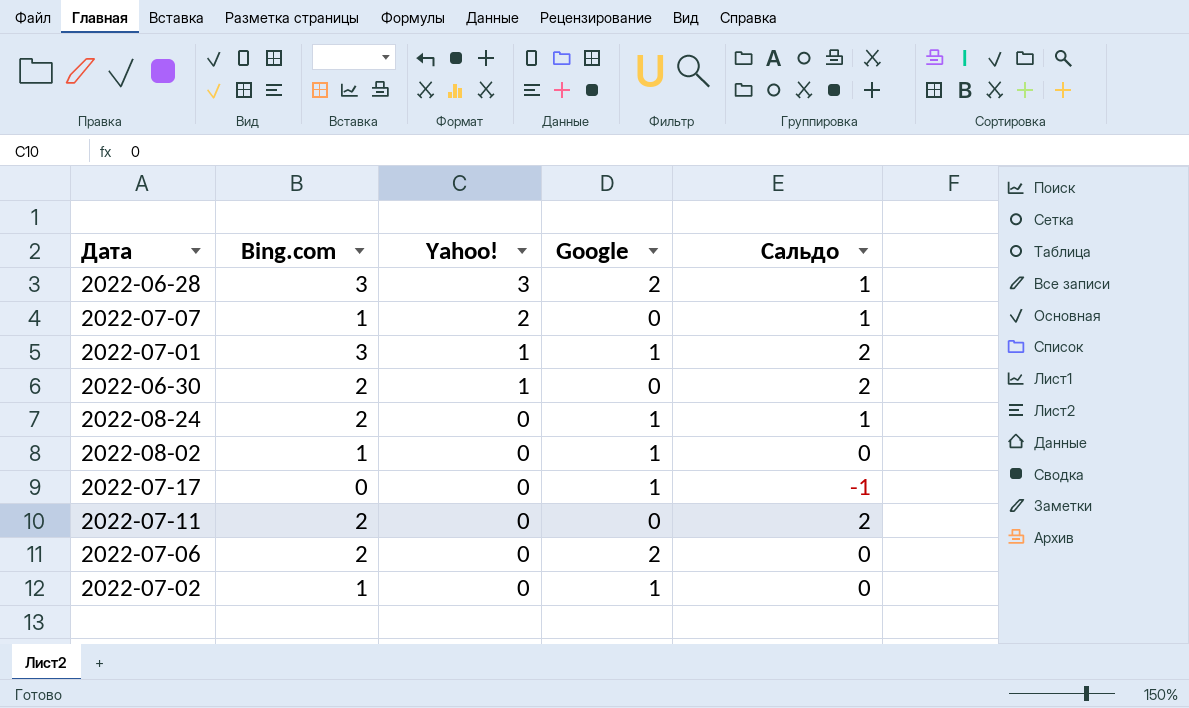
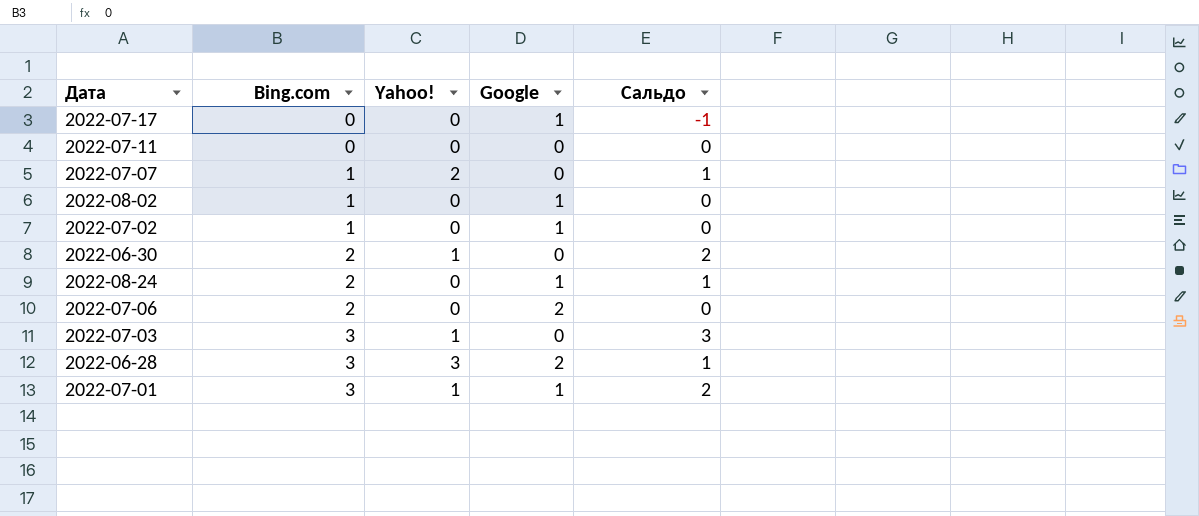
row order: Yahoo! descending -> Bing.com ascending
2022-07-11 | Bing.com: 2 -> 0
2022-07-11 | Сальдо: 2 -> 0
row 2022-07-03: none -> 3 | 1 | 0 | 3

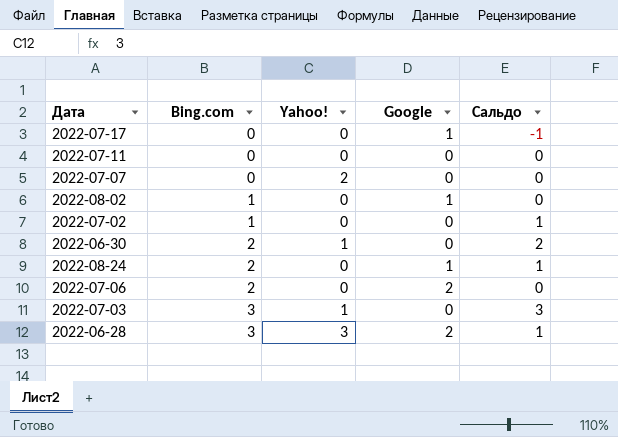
row 2022-07-01: 3 | 1 | 1 | 2 -> none
2022-07-07 | Bing.com: 1 -> 0
2022-07-07 | Сальдо: 1 -> 0
2022-07-02 | Google: 1 -> 0
2022-07-02 | Сальдо: 0 -> 1

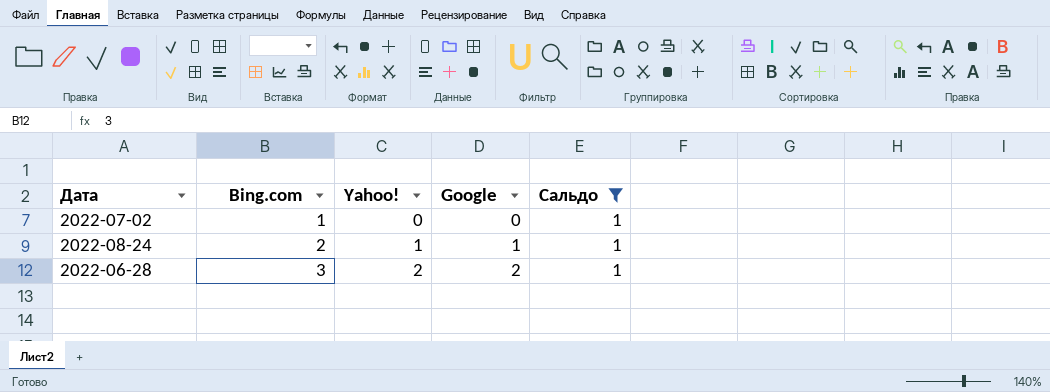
filter: none -> Сальдо = 1
2022-08-24 | Yahoo!: 0 -> 1
2022-06-28 | Yahoo!: 3 -> 2

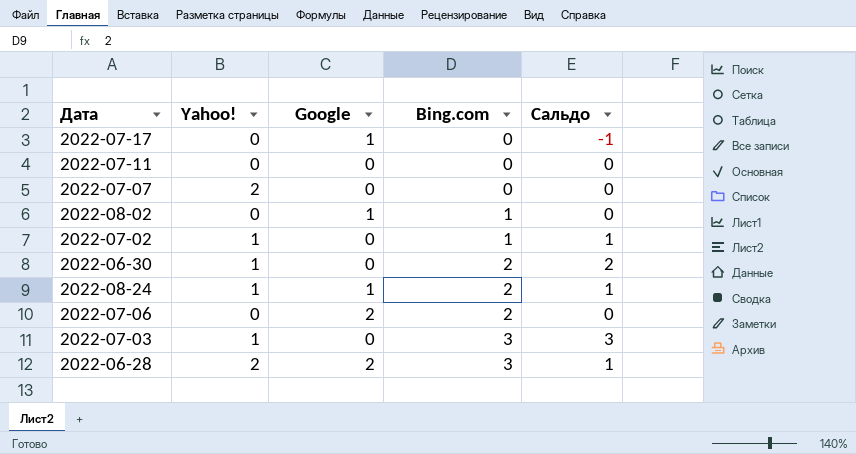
filter: Сальдо = 1 -> none
column Bing.com | position: 2 -> 4
2022-07-02 | Yahoo!: 0 -> 1

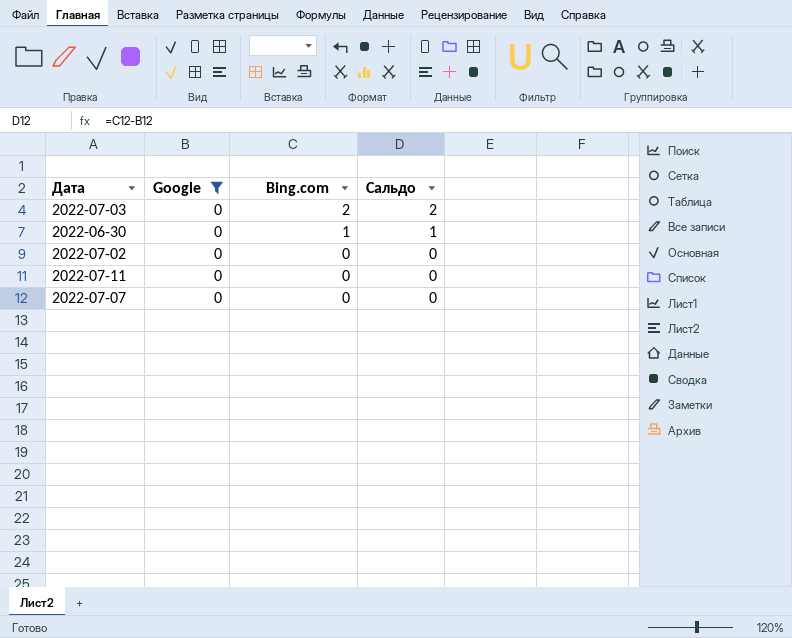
filter: none -> Google = 0
row order: Bing.com ascending -> Bing.com descending
column Yahoo! | position: 2 -> none
2022-07-03 | Bing.com: 3 -> 2
2022-07-03 | Сальдо: 3 -> 2
2022-06-30 | Bing.com: 2 -> 1
2022-06-30 | Сальдо: 2 -> 1
2022-07-02 | Bing.com: 1 -> 0
2022-07-02 | Сальдо: 1 -> 0

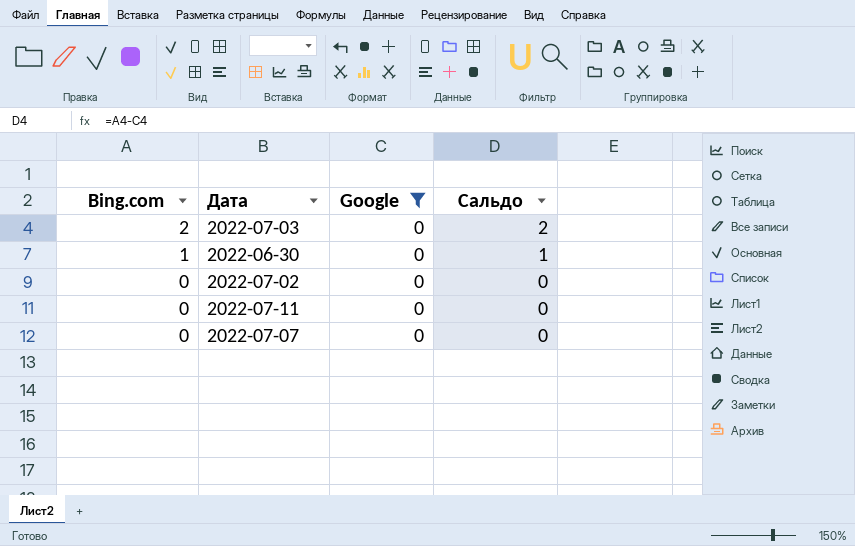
column Bing.com | position: 3 -> 1

